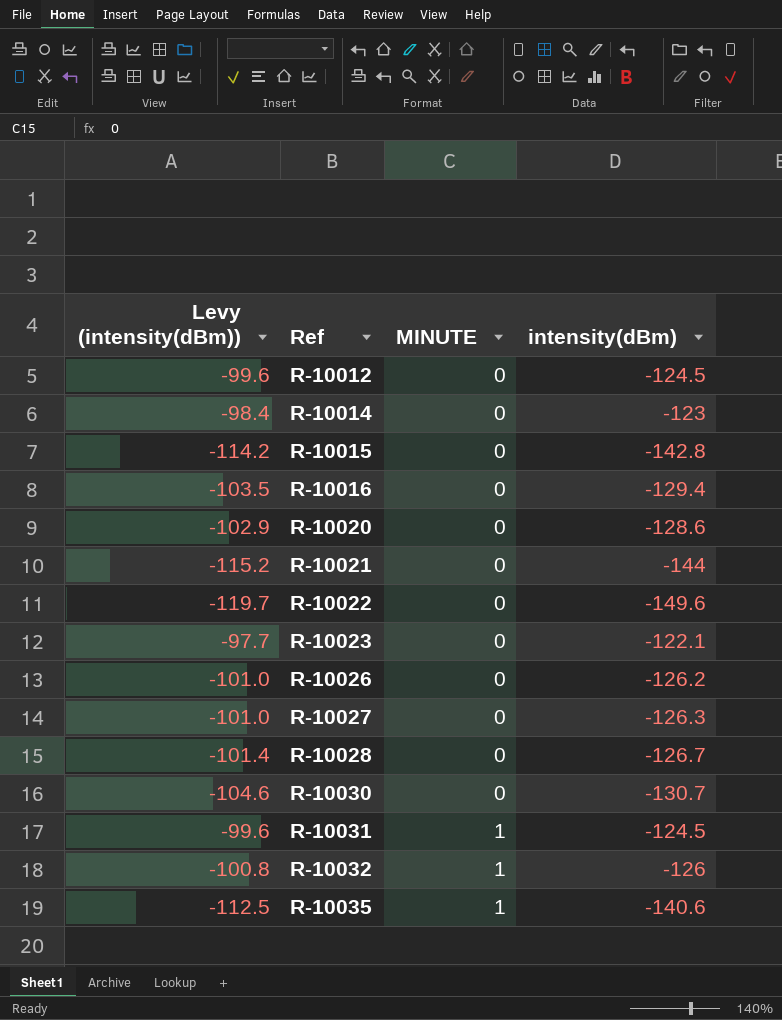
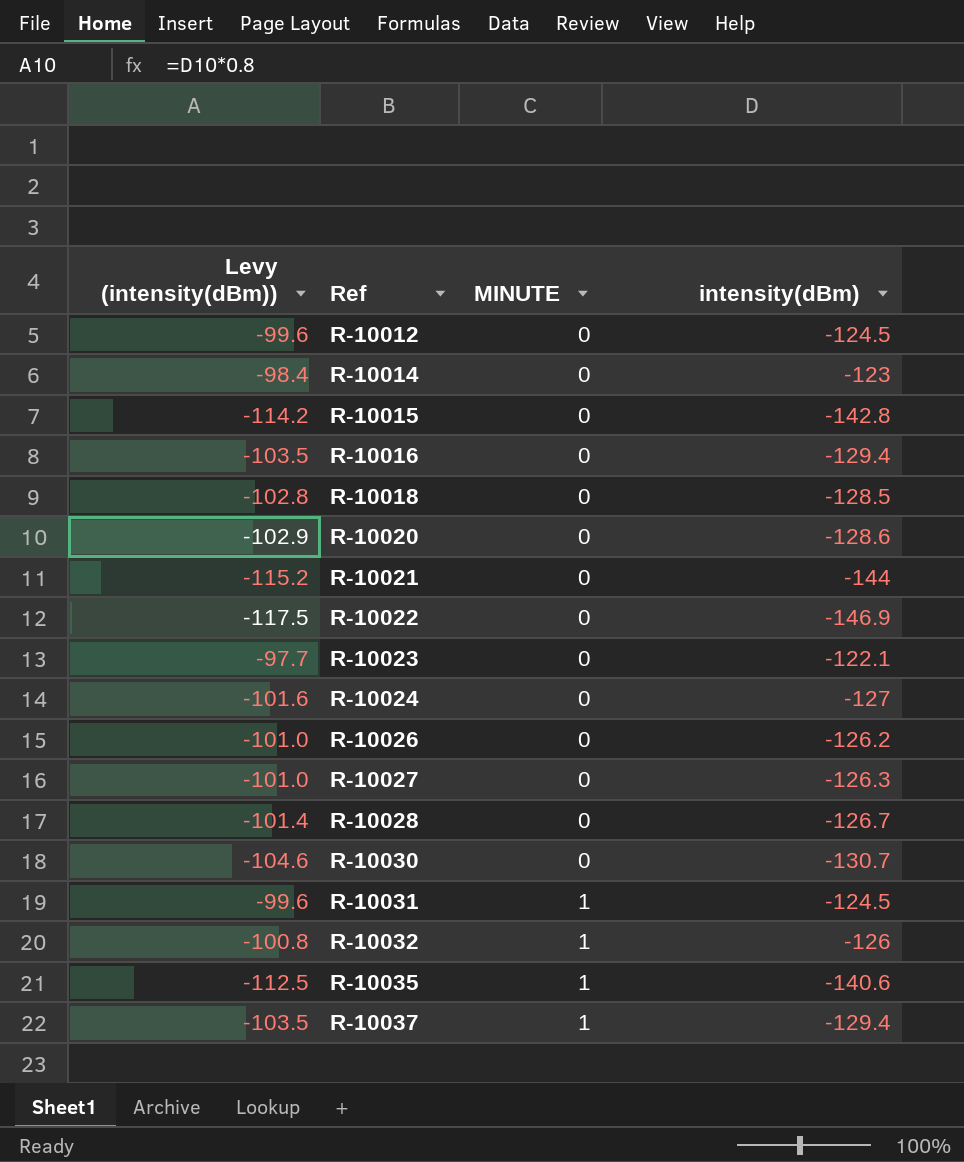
row R-10018: none -> -102.8 | 0 | -128.5
R-10022 | Levy (intensity(dBm)): -119.7 -> -117.5
R-10022 | intensity(dBm): -149.6 -> -146.9
row R-10024: none -> -101.6 | 0 | -127
row R-10037: none -> -103.5 | 1 | -129.4

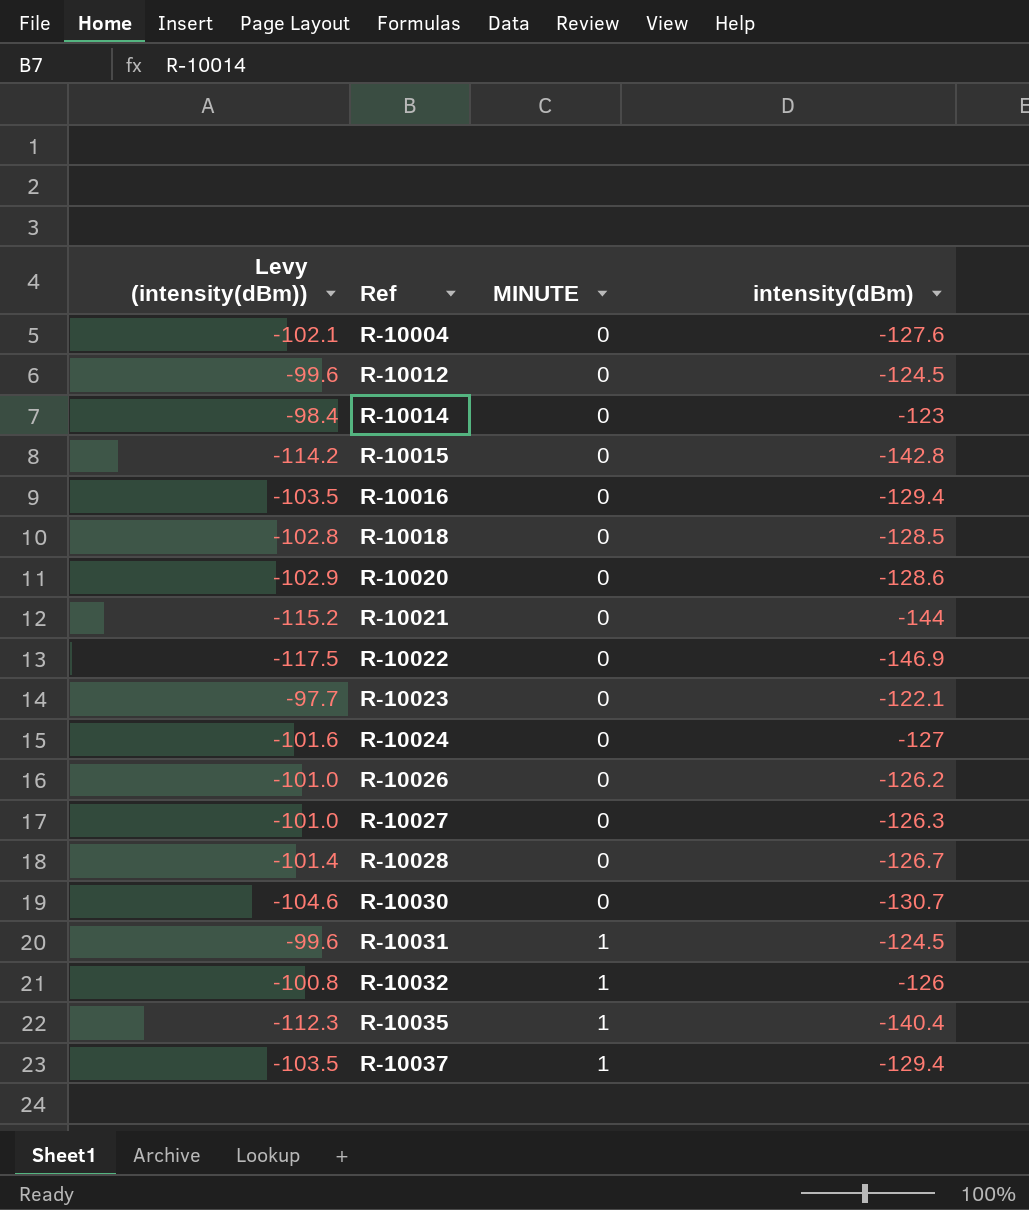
row R-10004: none -> -102.1 | 0 | -127.6
R-10035 | Levy (intensity(dBm)): -112.5 -> -112.3
R-10035 | intensity(dBm): -140.6 -> -140.4

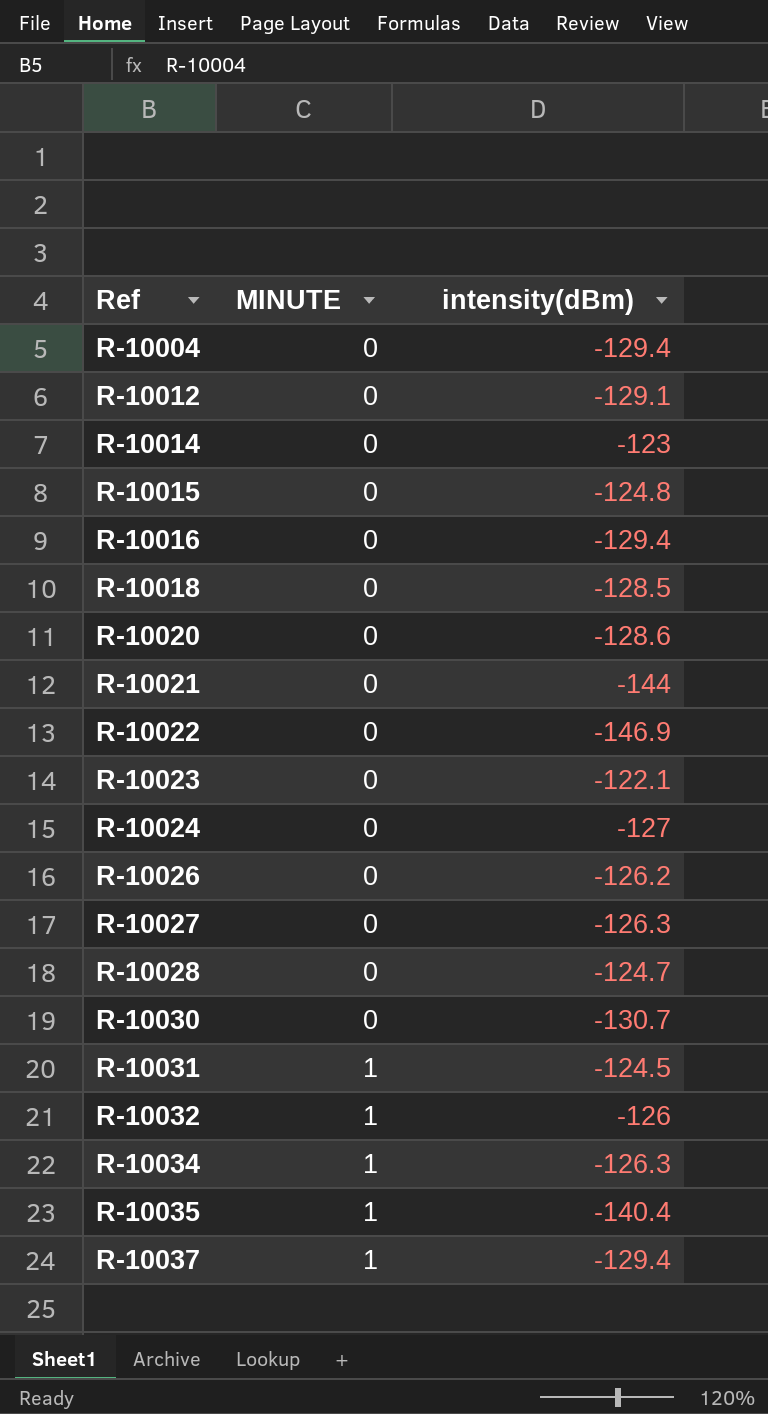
column Levy (intensity(dBm)) | formula: [intensity(dBm)] * 0.8 -> none
R-10004 | intensity(dBm): -127.6 -> -129.4
R-10012 | intensity(dBm): -124.5 -> -129.1
R-10015 | intensity(dBm): -142.8 -> -124.8
R-10028 | intensity(dBm): -126.7 -> -124.7
row R-10034: none -> 1 | -126.3

